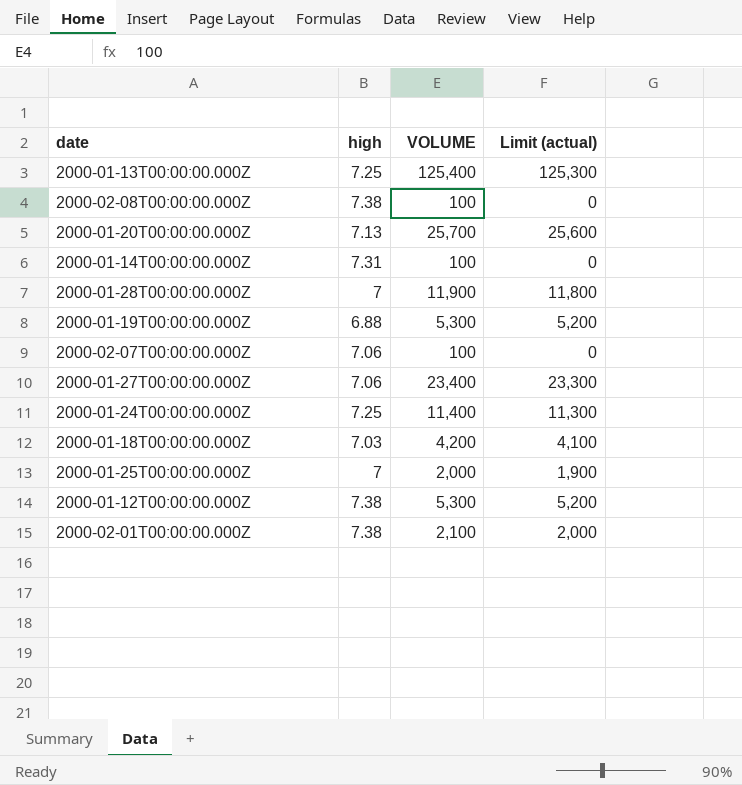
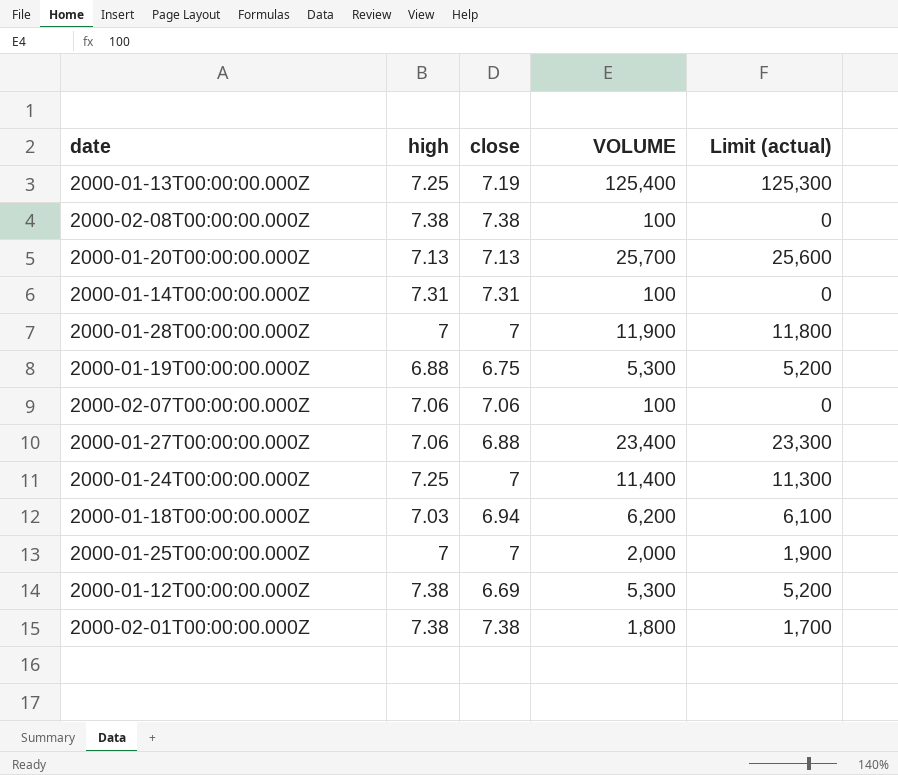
column close | position: none -> 3
2000-01-18T00:00:00.000Z | VOLUME: 4,200 -> 6,200
2000-01-18T00:00:00.000Z | Limit (actual): 4,100 -> 6,100
2000-02-01T00:00:00.000Z | VOLUME: 2,100 -> 1,800
2000-02-01T00:00:00.000Z | Limit (actual): 2,000 -> 1,700

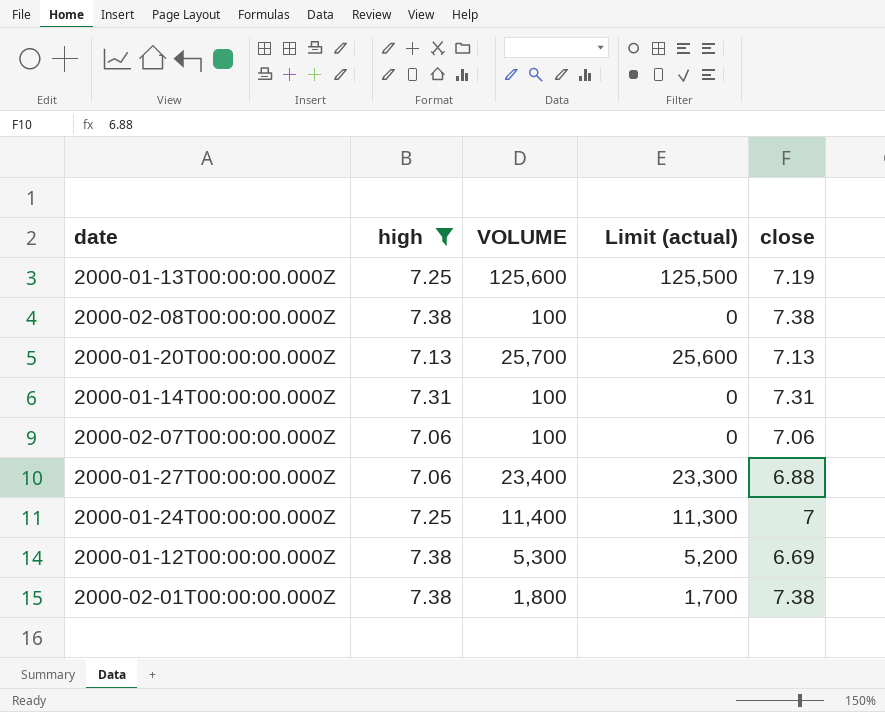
filter: none -> high >= 7.06
column close | position: 3 -> 5
2000-01-13T00:00:00.000Z | VOLUME: 125,400 -> 125,600
2000-01-13T00:00:00.000Z | Limit (actual): 125,300 -> 125,500

